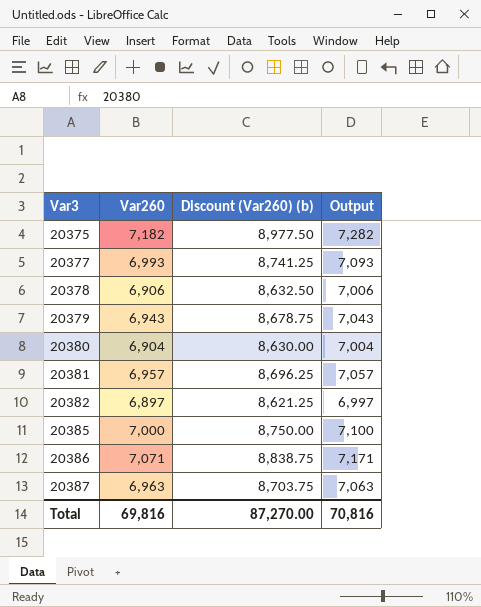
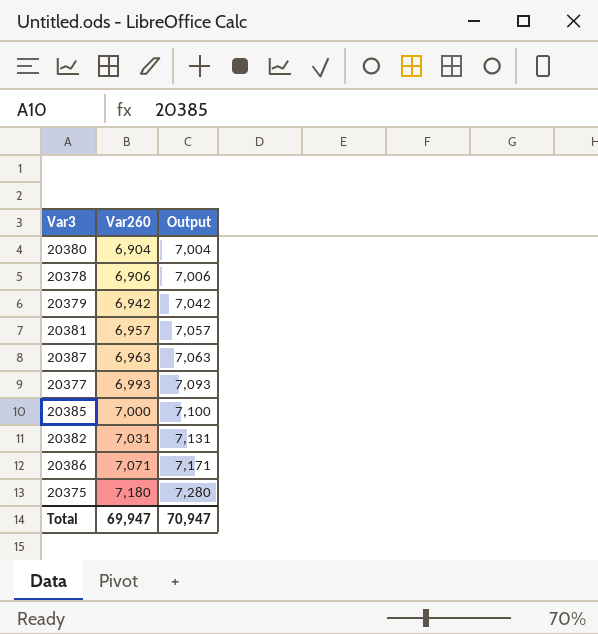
row order: Var3 ascending -> Var260 ascending
column Discount (Var260) (b) | formula: [Var260] * 1.25 -> none
20379 | Var260: 6,943 -> 6,942
20379 | Output: 7,043 -> 7,042
20382 | Var260: 6,897 -> 7,031
20382 | Output: 6,997 -> 7,131
20375 | Var260: 7,182 -> 7,180
20375 | Output: 7,282 -> 7,280
Total | Var260: 69,816 -> 69,947
Total | Output: 70,816 -> 70,947

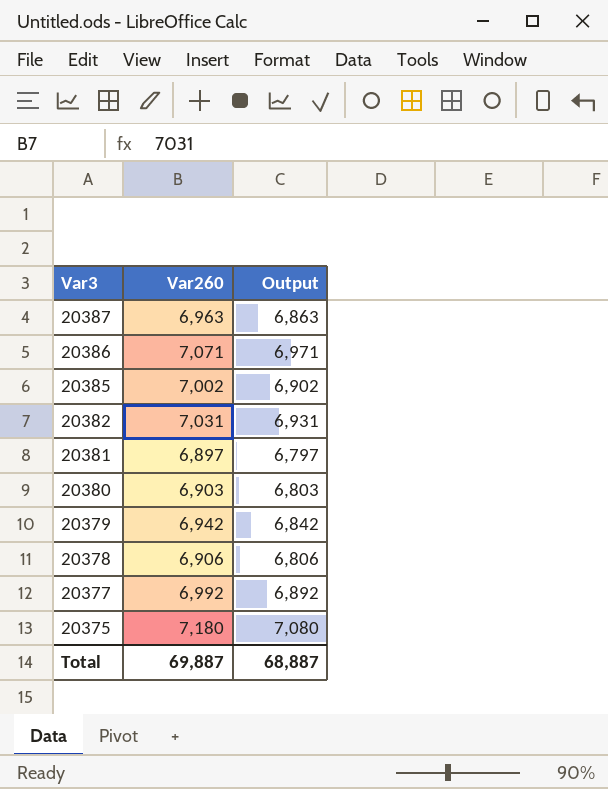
row order: Var260 ascending -> Var3 descending
column Output | formula: [Var260] + 100 -> [Var260] - 100
20385 | Var260: 7,000 -> 7,002
20381 | Var260: 6,957 -> 6,897
20380 | Var260: 6,904 -> 6,903
20377 | Var260: 6,993 -> 6,992
Total | Var260: 69,947 -> 69,887
Total | Output: 70,947 -> 68,887

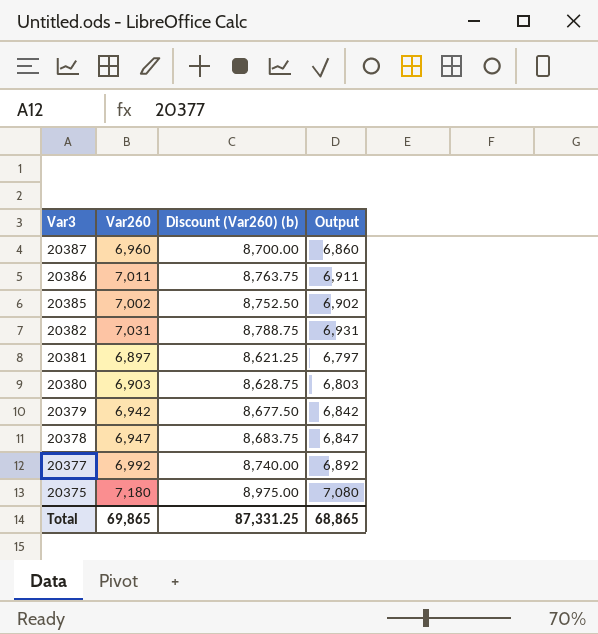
column Discount (Var260) (b) | formula: none -> [Var260] * 1.25
20387 | Var260: 6,963 -> 6,960
20387 | Output: 6,863 -> 6,860
20386 | Var260: 7,071 -> 7,011
20386 | Output: 6,971 -> 6,911
20378 | Var260: 6,906 -> 6,947
20378 | Output: 6,806 -> 6,847
Total | Var260: 69,887 -> 69,865
Total | Output: 68,887 -> 68,865

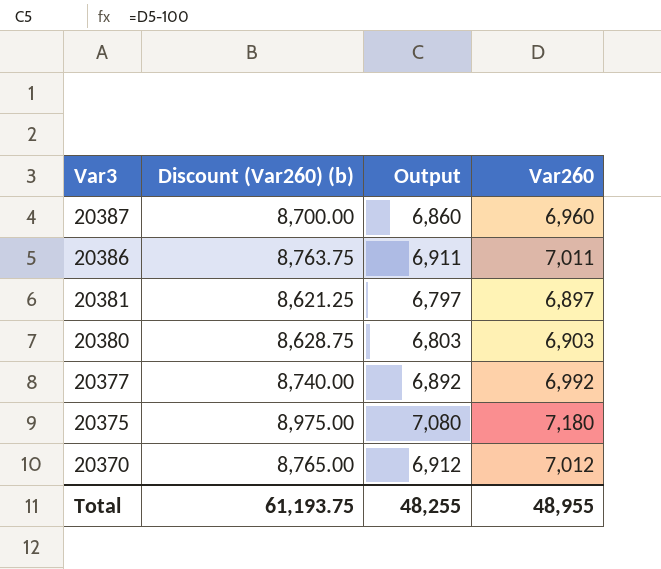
column Var260 | position: 2 -> 4
row 20385: 7,002 | 8,752.50 | 6,902 -> none
row 20382: 7,031 | 8,788.75 | 6,931 -> none
row 20379: 6,942 | 8,677.50 | 6,842 -> none
row 20378: 6,947 | 8,683.75 | 6,847 -> none
row 20370: none -> 8,765.00 | 6,912 | 7,012
Total | Discount (Var260) (b): 87,331.25 -> 61,193.75
Total | Output: 68,865 -> 48,255
Total | Var260: 69,865 -> 48,955

